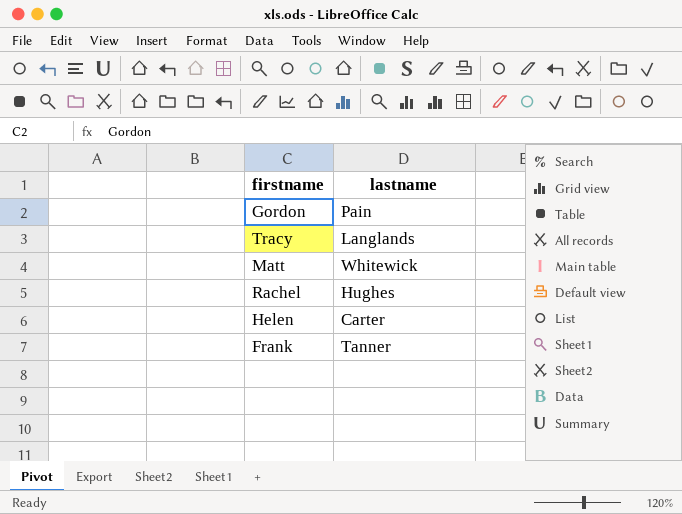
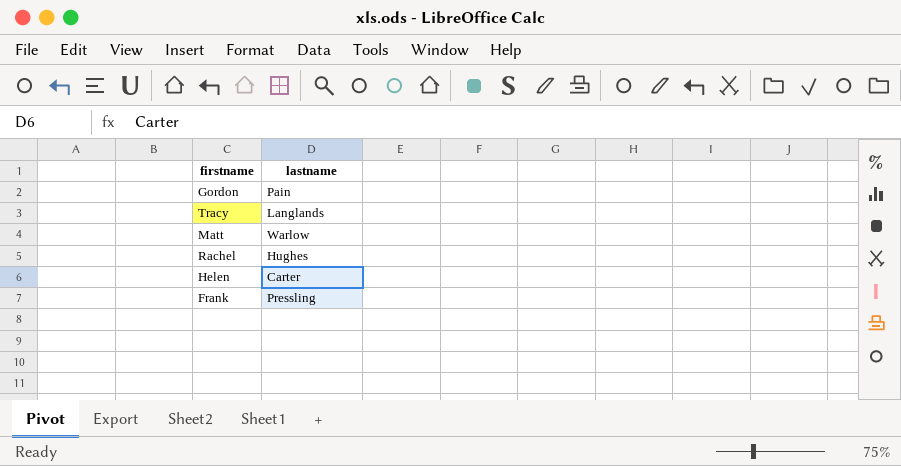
Matt | lastname: Whitewick -> Warlow
Frank | lastname: Tanner -> Pressling

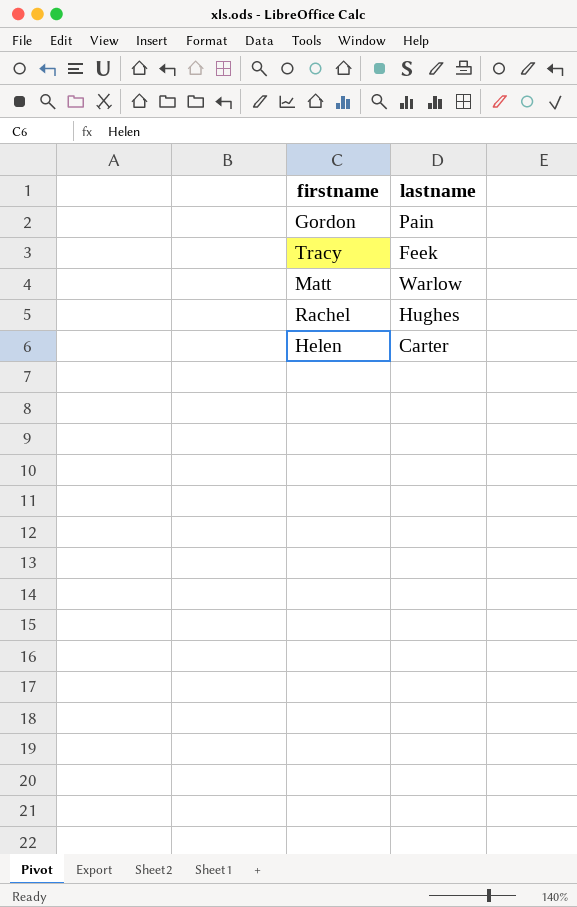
row Frank: Pressling -> none
Tracy | lastname: Langlands -> Feek

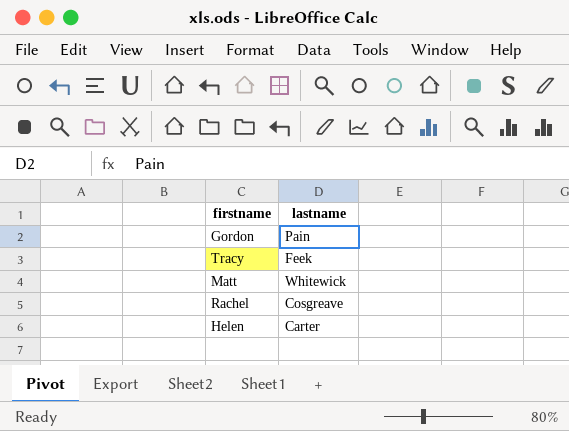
Matt | lastname: Warlow -> Whitewick
Rachel | lastname: Hughes -> Cosgreave

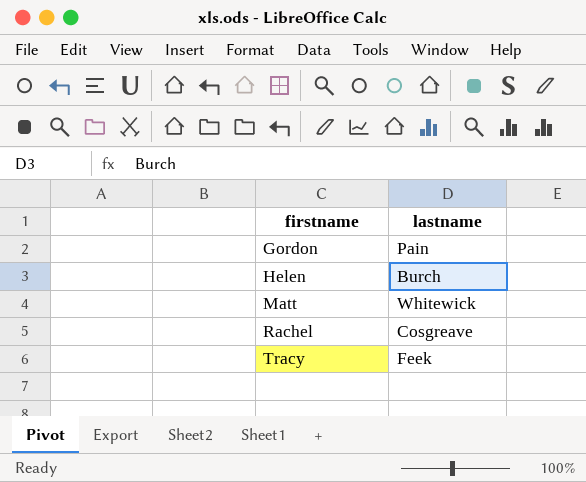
row order: none -> firstname ascending
Helen | lastname: Carter -> Burch

